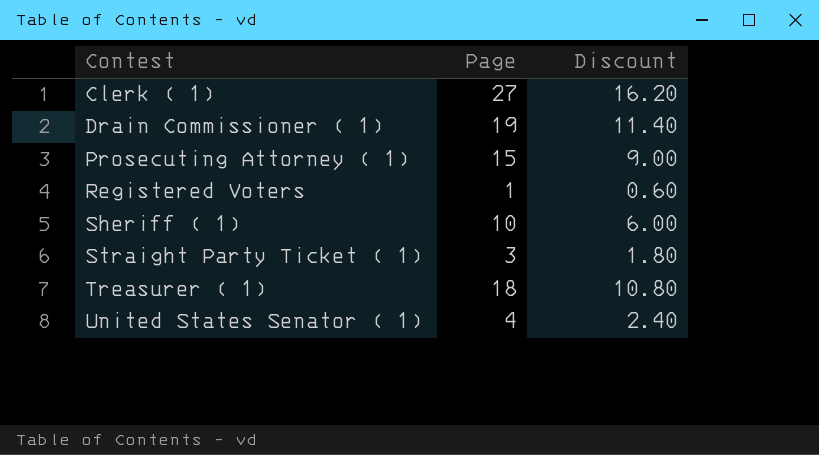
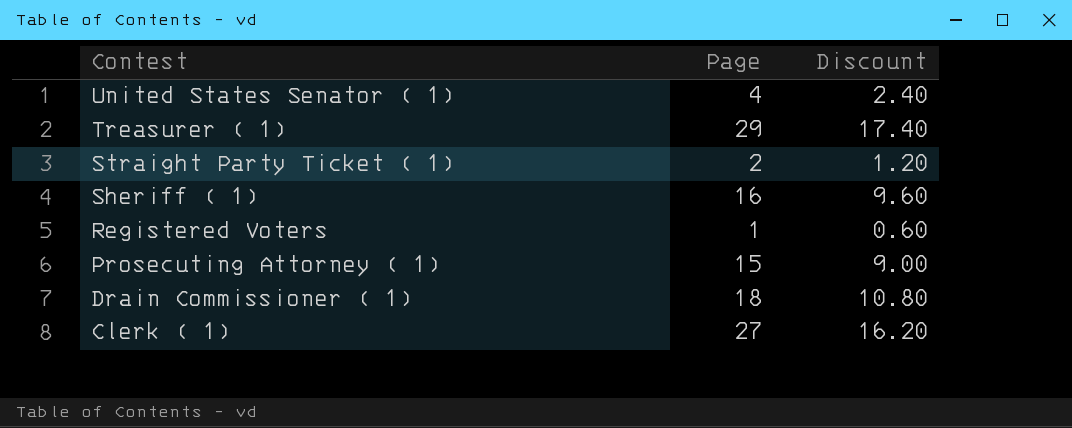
row order: Contest ascending -> Contest descending
Treasurer ( 1) | Page: 18 -> 29
Treasurer ( 1) | Discount: 10.80 -> 17.40
Straight Party Ticket ( 1) | Page: 3 -> 2
Straight Party Ticket ( 1) | Discount: 1.80 -> 1.20
Sheriff ( 1) | Page: 10 -> 16
Sheriff ( 1) | Discount: 6.00 -> 9.60
Drain Commissioner ( 1) | Page: 19 -> 18
Drain Commissioner ( 1) | Discount: 11.40 -> 10.80

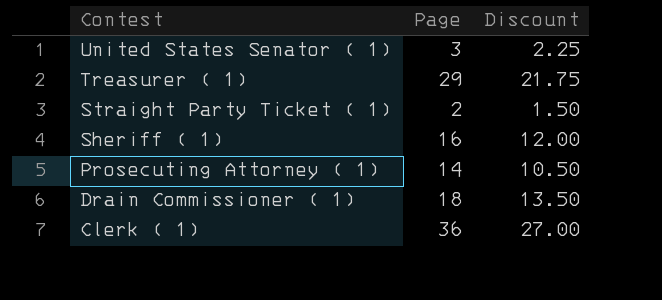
column Discount | formula: [Page] * 0.6 -> [Page] * 0.75
row Registered Voters: 1 | 0.60 -> none
United States Senator ( 1) | Page: 4 -> 3
Prosecuting Attorney ( 1) | Page: 15 -> 14
Clerk ( 1) | Page: 27 -> 36

